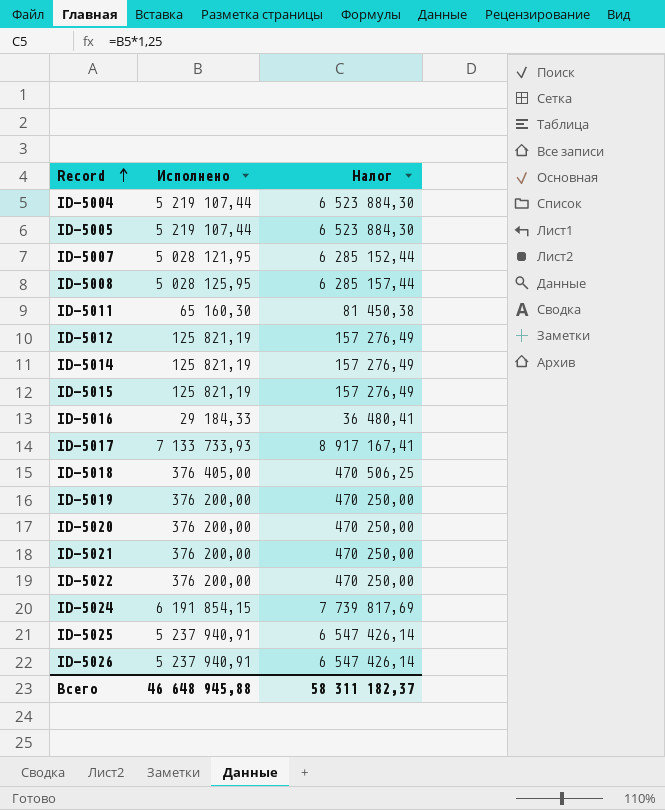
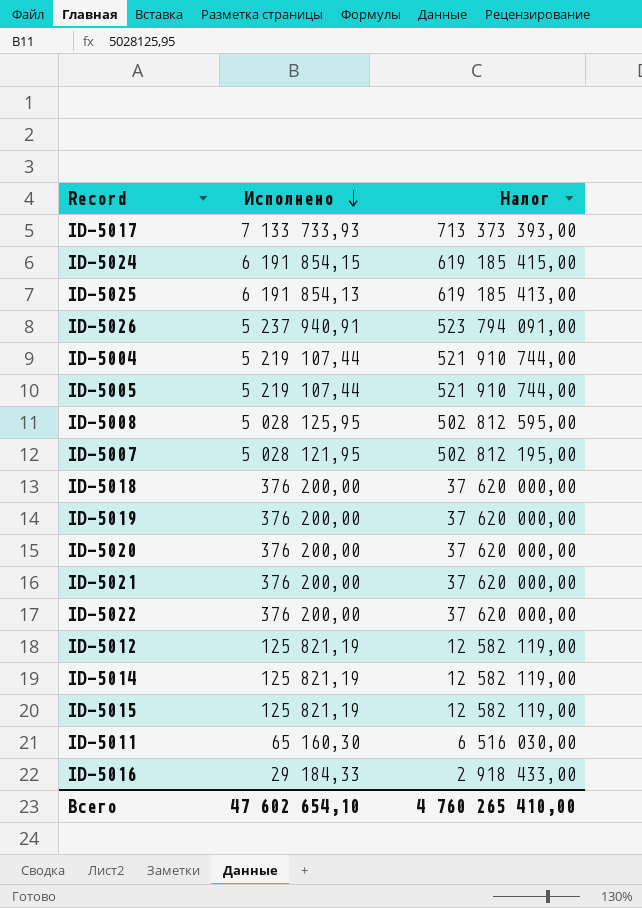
row order: Record ascending -> Исполнено descending
column Налог | formula: [Исполнено] * 1,25 -> [Исполнено] * 100
ID-5025 | Исполнено: 5 237 940,91 -> 6 191 854,13
ID-5018 | Исполнено: 376 405,00 -> 376 200,00
Всего | Исполнено: 46 648 945,88 -> 47 602 654,10
Всего | Налог: 58 311 182,37 -> 4 760 265 410,00

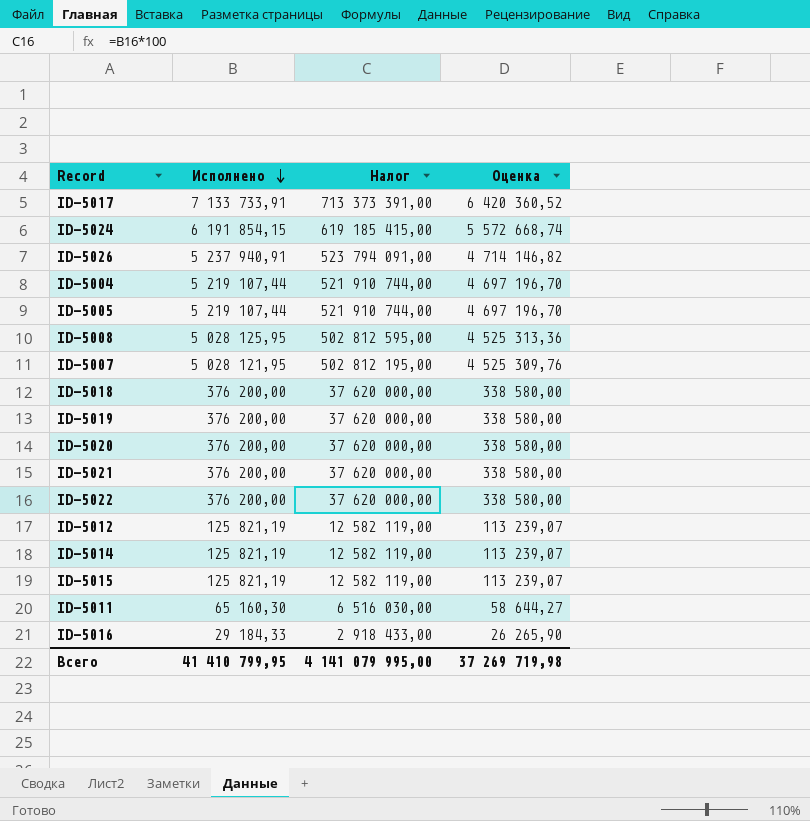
column Оценка | formula: none -> [Исполнено] * 0,9
row ID-5025: 6 191 854,13 | 619 185 413,00 -> none
ID-5017 | Исполнено: 7 133 733,93 -> 7 133 733,91
ID-5017 | Налог: 713 373 393,00 -> 713 373 391,00
Всего | Исполнено: 47 602 654,10 -> 41 410 799,95
Всего | Налог: 4 760 265 410,00 -> 4 141 079 995,00

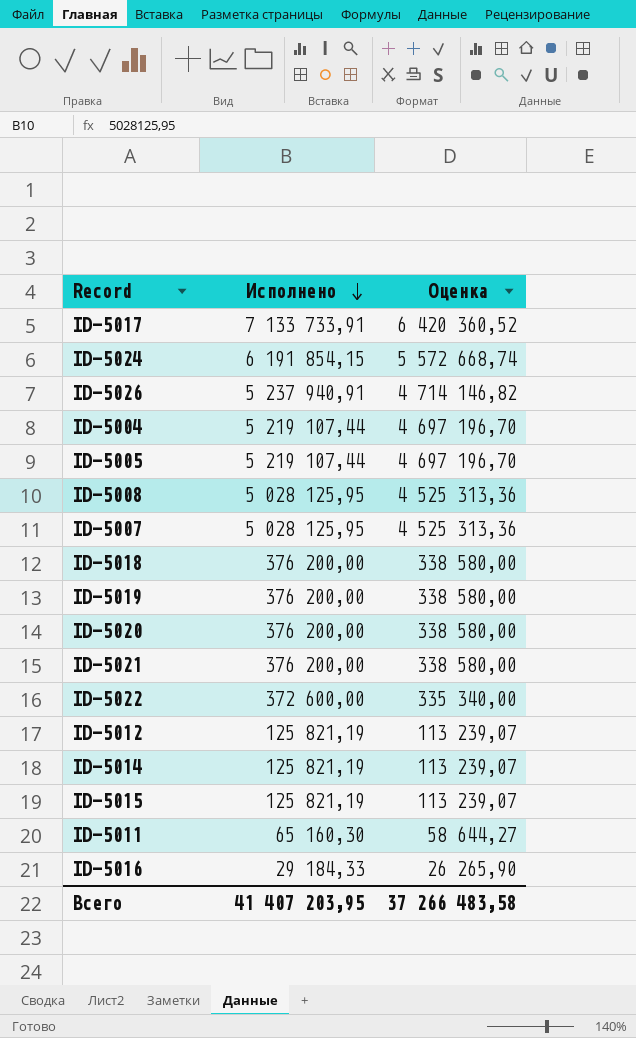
column Налог | formula: [Исполнено] * 100 -> none
ID-5007 | Исполнено: 5 028 121,95 -> 5 028 125,95
ID-5007 | Оценка: 4 525 309,76 -> 4 525 313,36
ID-5022 | Исполнено: 376 200,00 -> 372 600,00
ID-5022 | Оценка: 338 580,00 -> 335 340,00
Всего | Исполнено: 41 410 799,95 -> 41 407 203,95
Всего | Оценка: 37 269 719,98 -> 37 266 483,58

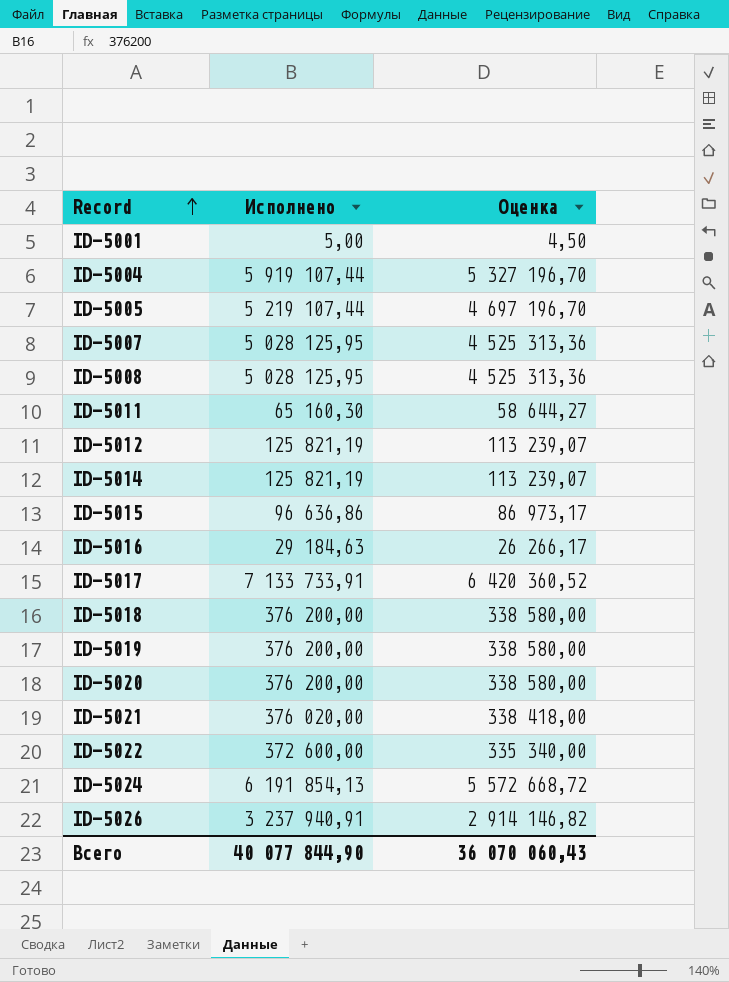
row order: Исполнено descending -> Record ascending
row ID-5001: none -> 5,00 | 4,50
ID-5004 | Исполнено: 5 219 107,44 -> 5 919 107,44
ID-5004 | Оценка: 4 697 196,70 -> 5 327 196,70
ID-5015 | Исполнено: 125 821,19 -> 96 636,86
ID-5015 | Оценка: 113 239,07 -> 86 973,17
ID-5016 | Исполнено: 29 184,33 -> 29 184,63
ID-5016 | Оценка: 26 265,90 -> 26 266,17
ID-5021 | Исполнено: 376 200,00 -> 376 020,00
ID-5021 | Оценка: 338 580,00 -> 338 418,00
ID-5024 | Исполнено: 6 191 854,15 -> 6 191 854,13
ID-5024 | Оценка: 5 572 668,74 -> 5 572 668,72
ID-5026 | Исполнено: 5 237 940,91 -> 3 237 940,91
ID-5026 | Оценка: 4 714 146,82 -> 2 914 146,82
Всего | Исполнено: 41 407 203,95 -> 40 077 844,90
Всего | Оценка: 37 266 483,58 -> 36 070 060,43

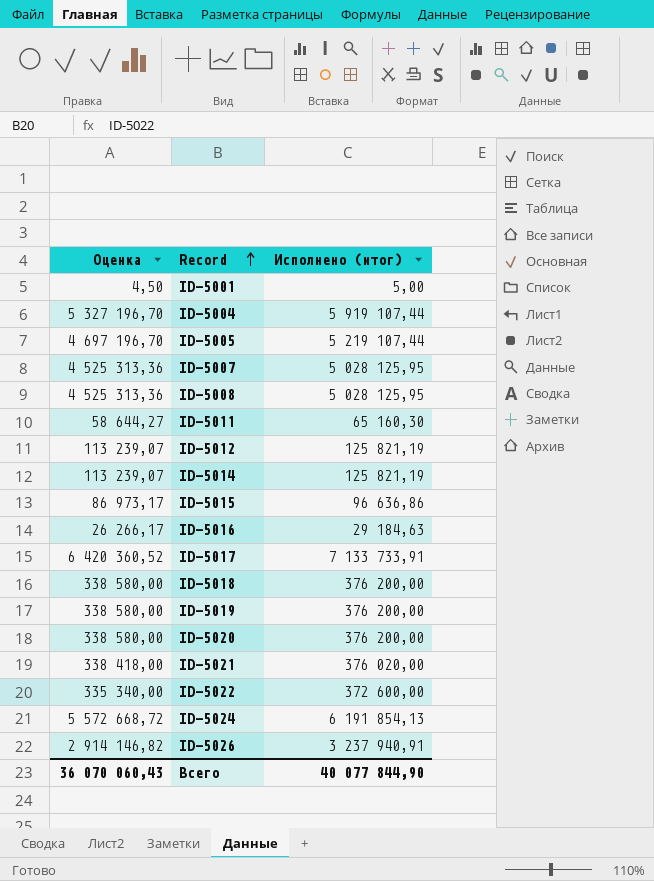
column Оценка | position: 3 -> 1
column name: Исполнено -> Исполнено (итог)

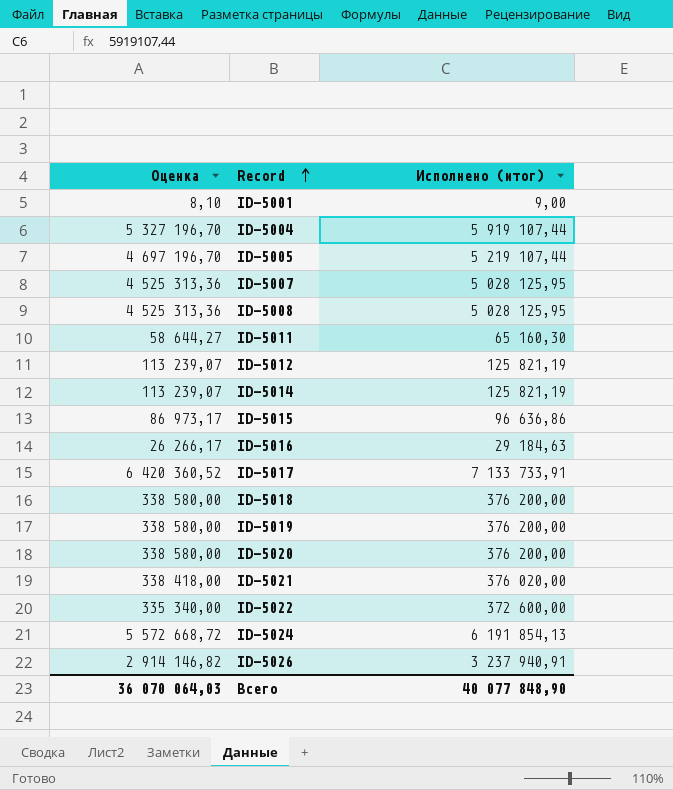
ID-5001 | Оценка: 4,50 -> 8,10
ID-5001 | Исполнено (итог): 5,00 -> 9,00
Всего | Оценка: 36 070 060,43 -> 36 070 064,03
Всего | Исполнено (итог): 40 077 844,90 -> 40 077 848,90

